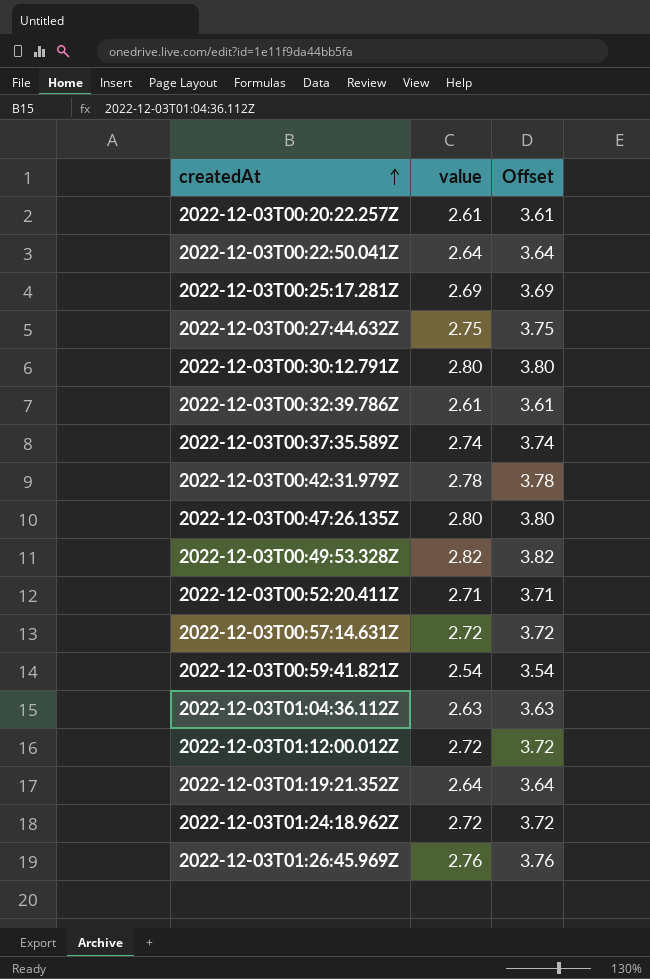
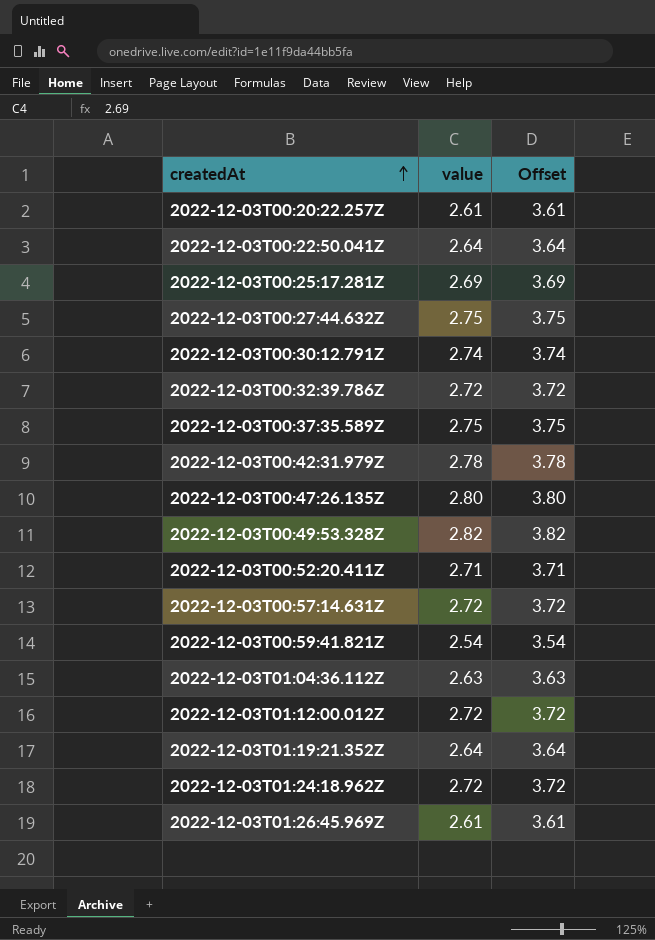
2022-12-03T00:30:12.791Z | value: 2.80 -> 2.74
2022-12-03T00:30:12.791Z | Offset: 3.80 -> 3.74
2022-12-03T00:32:39.786Z | value: 2.61 -> 2.72
2022-12-03T00:32:39.786Z | Offset: 3.61 -> 3.72
2022-12-03T00:37:35.589Z | value: 2.74 -> 2.75
2022-12-03T00:37:35.589Z | Offset: 3.74 -> 3.75
2022-12-03T01:26:45.969Z | value: 2.76 -> 2.61
2022-12-03T01:26:45.969Z | Offset: 3.76 -> 3.61

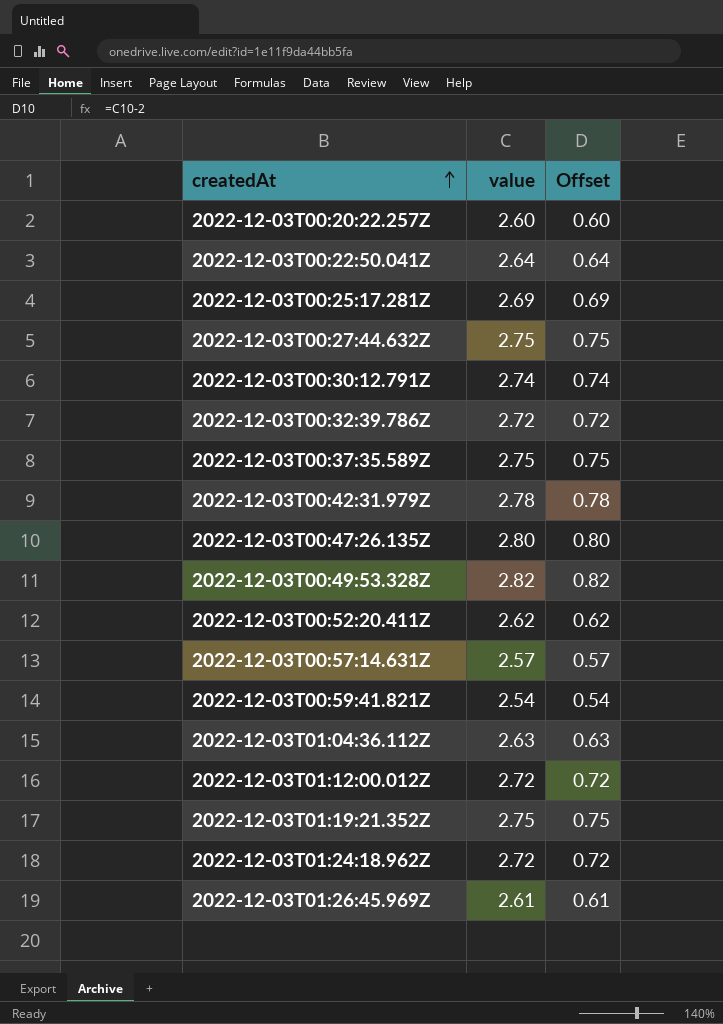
column Offset | formula: [value] + 1 -> [value] - 2
2022-12-03T00:20:22.257Z | value: 2.61 -> 2.60
2022-12-03T00:52:20.411Z | value: 2.71 -> 2.62
2022-12-03T00:57:14.631Z | value: 2.72 -> 2.57
2022-12-03T01:19:21.352Z | value: 2.64 -> 2.75

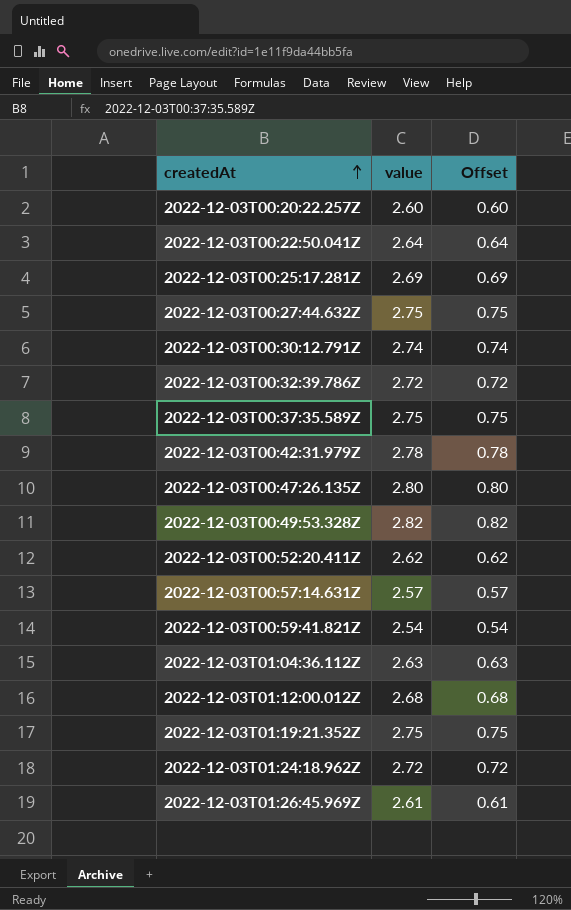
2022-12-03T01:12:00.012Z | value: 2.72 -> 2.68
2022-12-03T01:12:00.012Z | Offset: 0.72 -> 0.68

